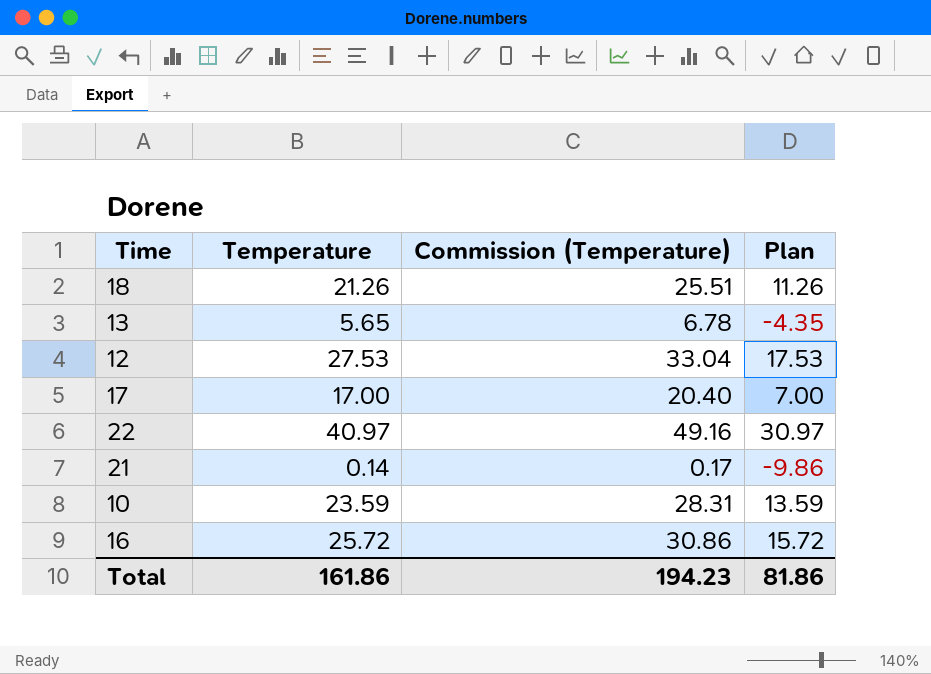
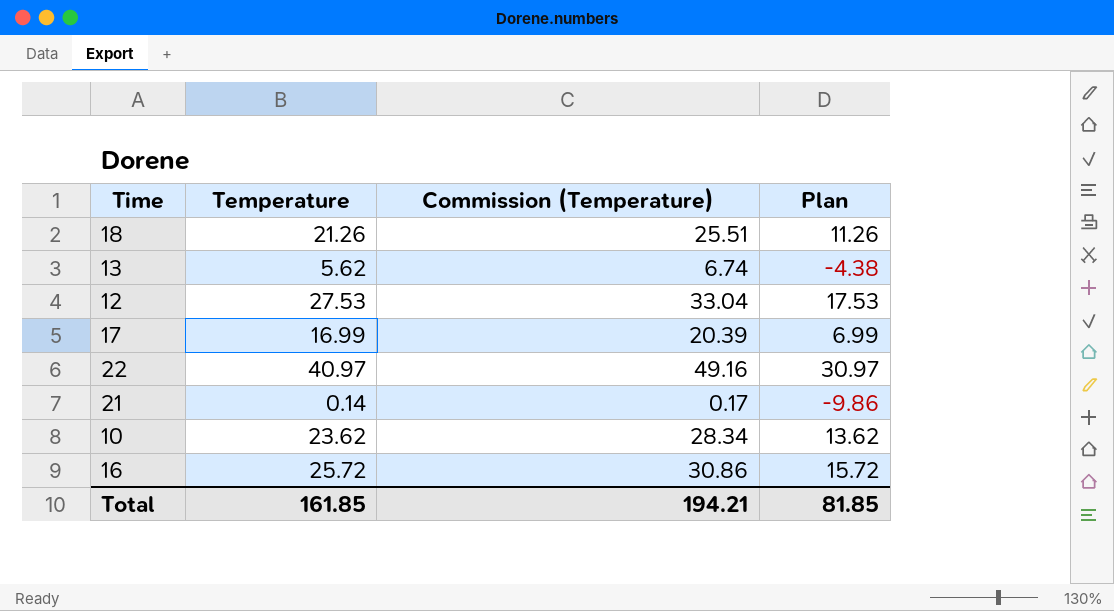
13 | Temperature: 5.65 -> 5.62
13 | Commission (Temperature): 6.78 -> 6.74
13 | Plan: -4.35 -> -4.38
17 | Temperature: 17.00 -> 16.99
17 | Commission (Temperature): 20.40 -> 20.39
17 | Plan: 7.00 -> 6.99
10 | Temperature: 23.59 -> 23.62
10 | Commission (Temperature): 28.31 -> 28.34
10 | Plan: 13.59 -> 13.62
Total | Temperature: 161.86 -> 161.85
Total | Commission (Temperature): 194.23 -> 194.21
Total | Plan: 81.86 -> 81.85

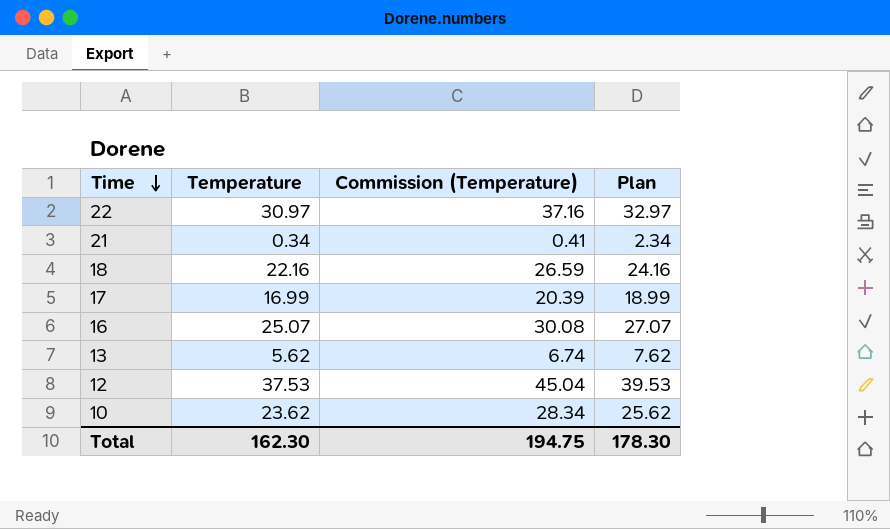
row order: none -> Time descending
column Plan | formula: [Temperature] - 10 -> [Temperature] + 2
22 | Temperature: 40.97 -> 30.97
22 | Commission (Temperature): 49.16 -> 37.16
21 | Temperature: 0.14 -> 0.34
21 | Commission (Temperature): 0.17 -> 0.41
18 | Temperature: 21.26 -> 22.16
18 | Commission (Temperature): 25.51 -> 26.59
16 | Temperature: 25.72 -> 25.07
16 | Commission (Temperature): 30.86 -> 30.08
12 | Temperature: 27.53 -> 37.53
12 | Commission (Temperature): 33.04 -> 45.04
Total | Temperature: 161.85 -> 162.30
Total | Commission (Temperature): 194.21 -> 194.75
Total | Plan: 81.85 -> 178.30

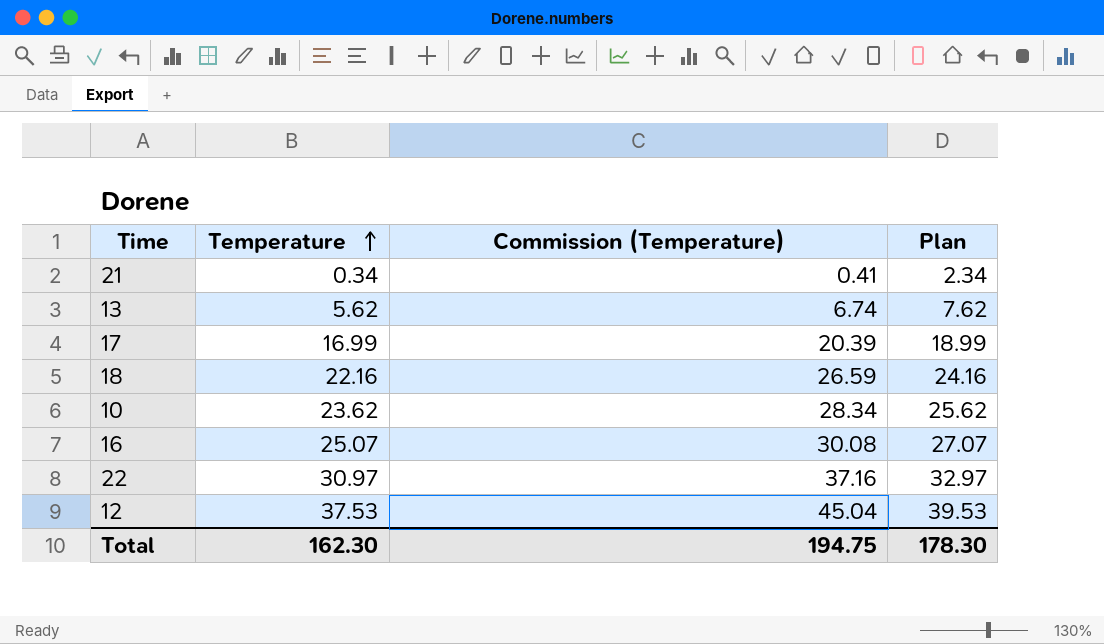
row order: Time descending -> Temperature ascending

